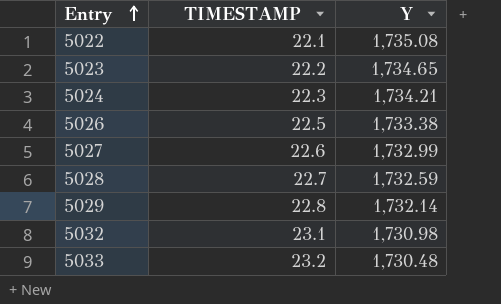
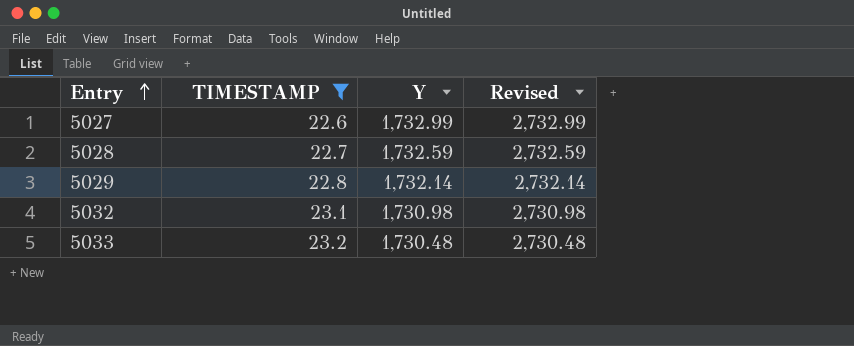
filter: none -> TIMESTAMP >= 22.6
column Revised | formula: none -> [Y] + 1000

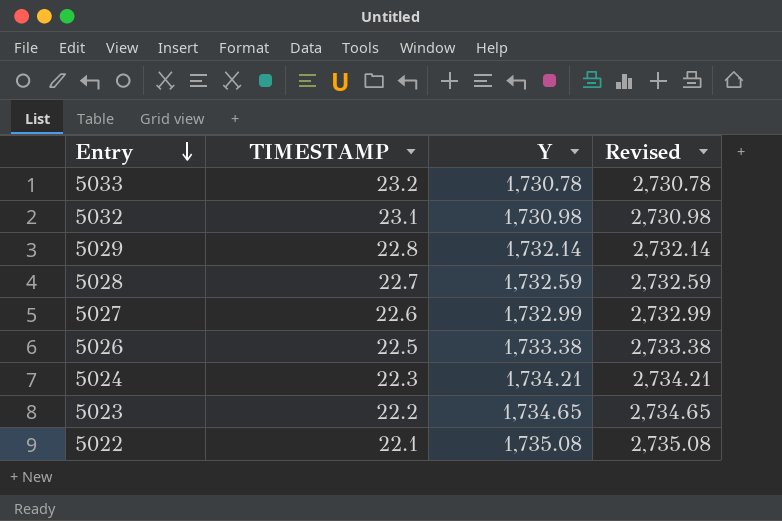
filter: TIMESTAMP >= 22.6 -> none
row order: Entry ascending -> Entry descending
5033 | Y: 1,730.48 -> 1,730.78
5033 | Revised: 2,730.48 -> 2,730.78

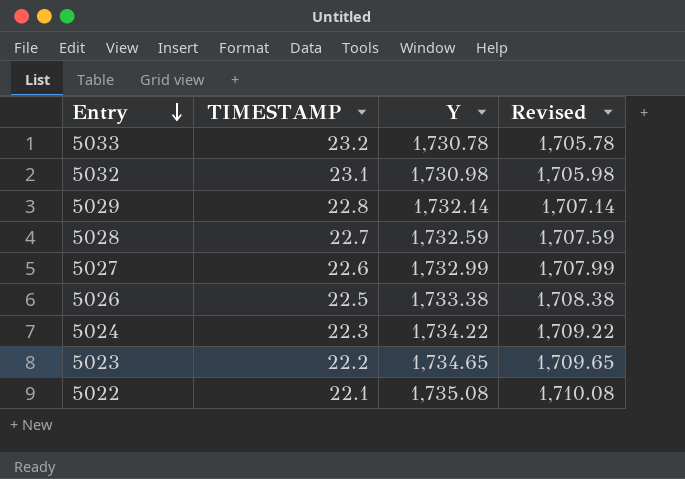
column Revised | formula: [Y] + 1000 -> [Y] - 25
5024 | Y: 1,734.21 -> 1,734.22

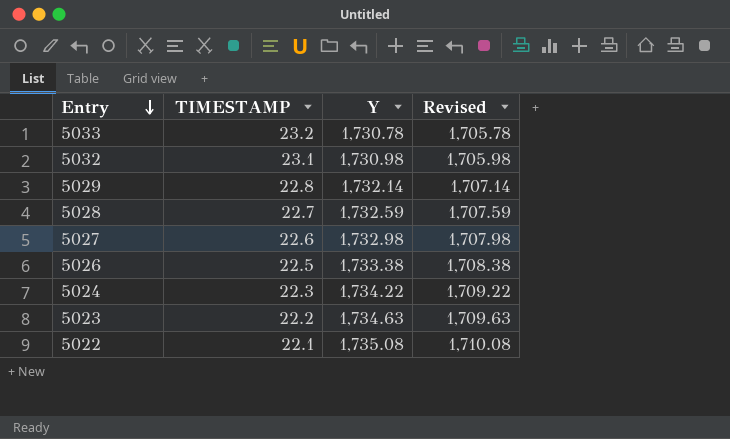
5027 | Y: 1,732.99 -> 1,732.98
5027 | Revised: 1,707.99 -> 1,707.98
5023 | Y: 1,734.65 -> 1,734.63
5023 | Revised: 1,709.65 -> 1,709.63

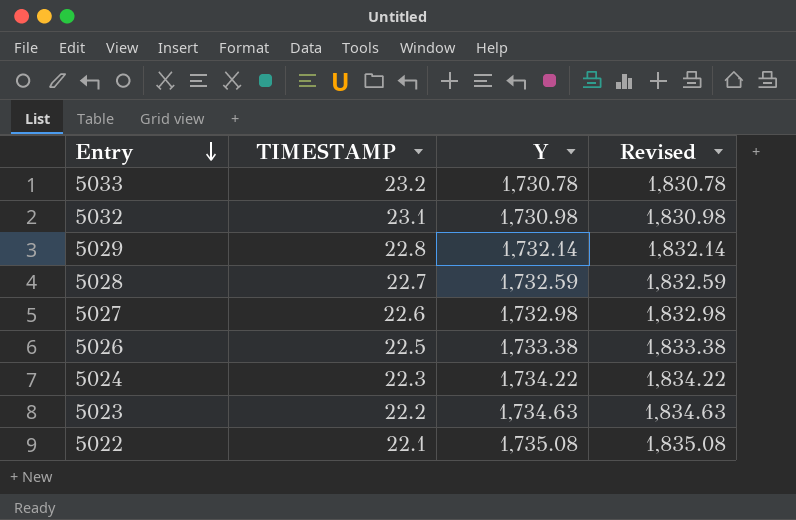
column Revised | formula: [Y] - 25 -> [Y] + 100

